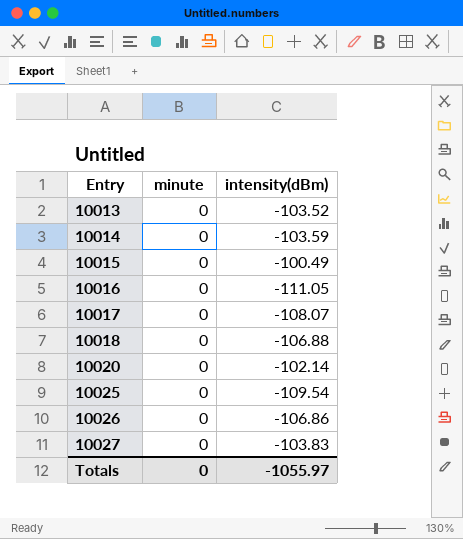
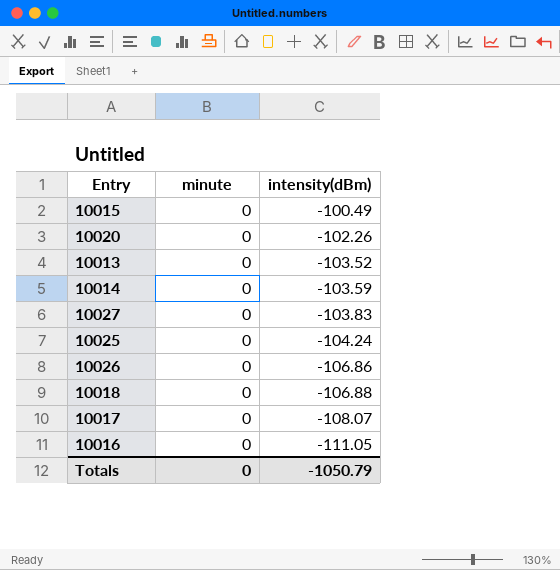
row order: Entry ascending -> intensity(dBm) descending
10020 | intensity(dBm): -102.14 -> -102.26
10025 | intensity(dBm): -109.54 -> -104.24
Totals | intensity(dBm): -1055.97 -> -1050.79

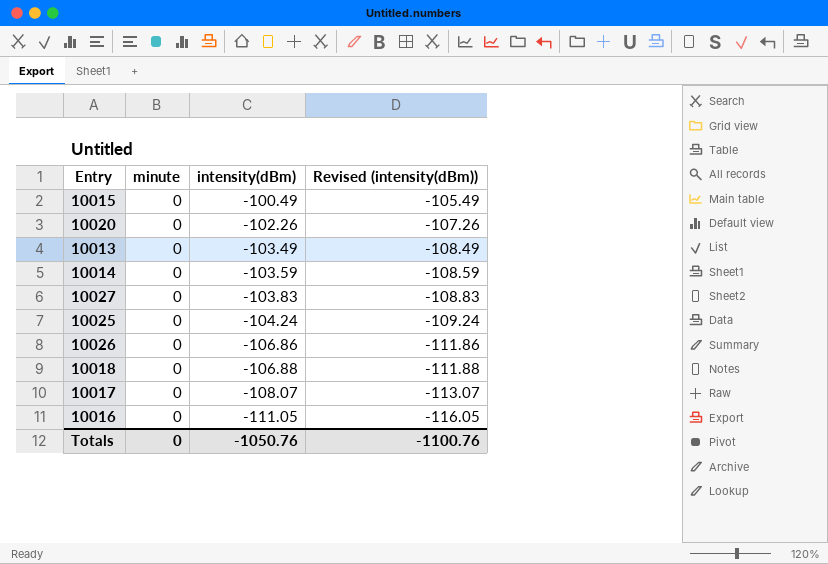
column Revised (intensity(dBm)) | formula: none -> [intensity(dBm)] - 5
10013 | intensity(dBm): -103.52 -> -103.49
Totals | intensity(dBm): -1050.79 -> -1050.76

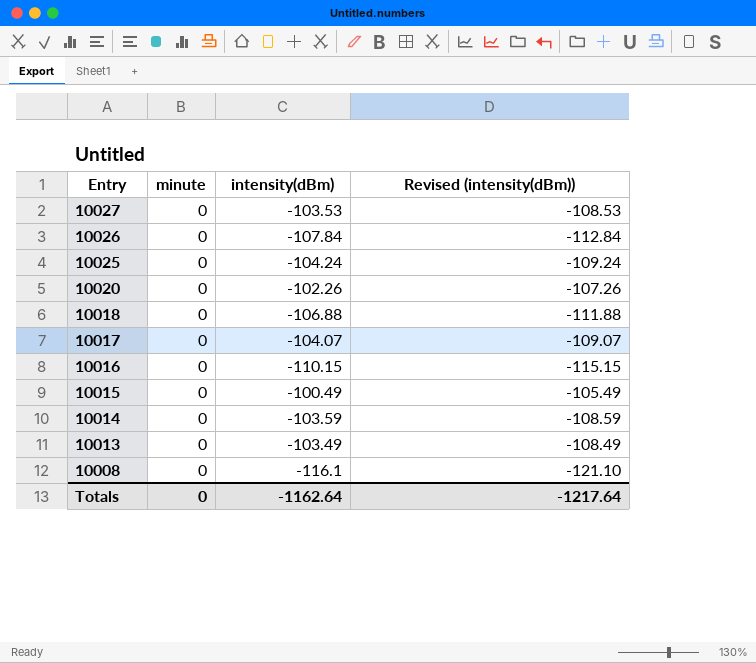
row order: intensity(dBm) descending -> Entry descending
10027 | intensity(dBm): -103.83 -> -103.53
10027 | Revised (intensity(dBm)): -108.83 -> -108.53
10026 | intensity(dBm): -106.86 -> -107.84
10026 | Revised (intensity(dBm)): -111.86 -> -112.84
10017 | intensity(dBm): -108.07 -> -104.07
10017 | Revised (intensity(dBm)): -113.07 -> -109.07
10016 | intensity(dBm): -111.05 -> -110.15
10016 | Revised (intensity(dBm)): -116.05 -> -115.15
row 10008: none -> 0 | -116.1 | -121.10
Totals | intensity(dBm): -1050.76 -> -1162.64
Totals | Revised (intensity(dBm)): -1100.76 -> -1217.64

